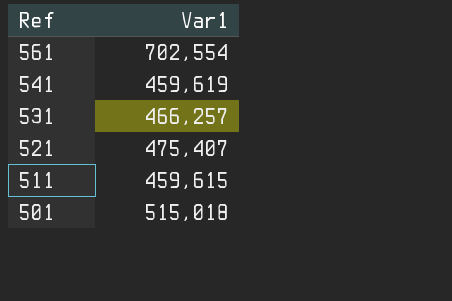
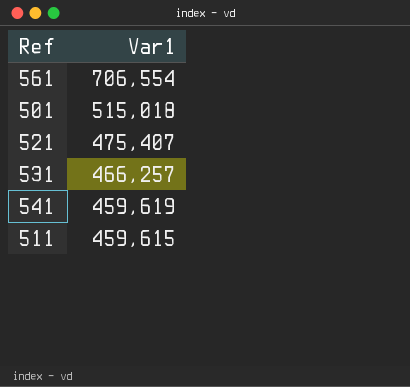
row order: Ref descending -> Var1 descending
561 | Var1: 702,554 -> 706,554

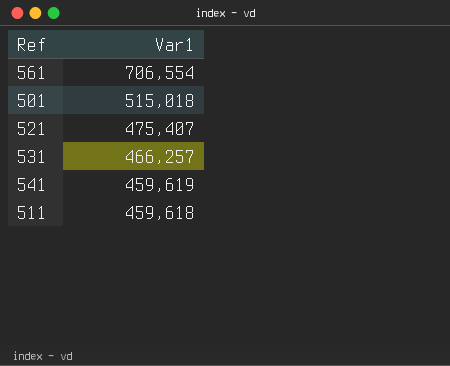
511 | Var1: 459,615 -> 459,618

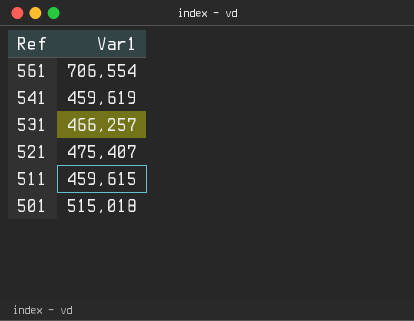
row order: Var1 descending -> Ref descending
511 | Var1: 459,618 -> 459,615

